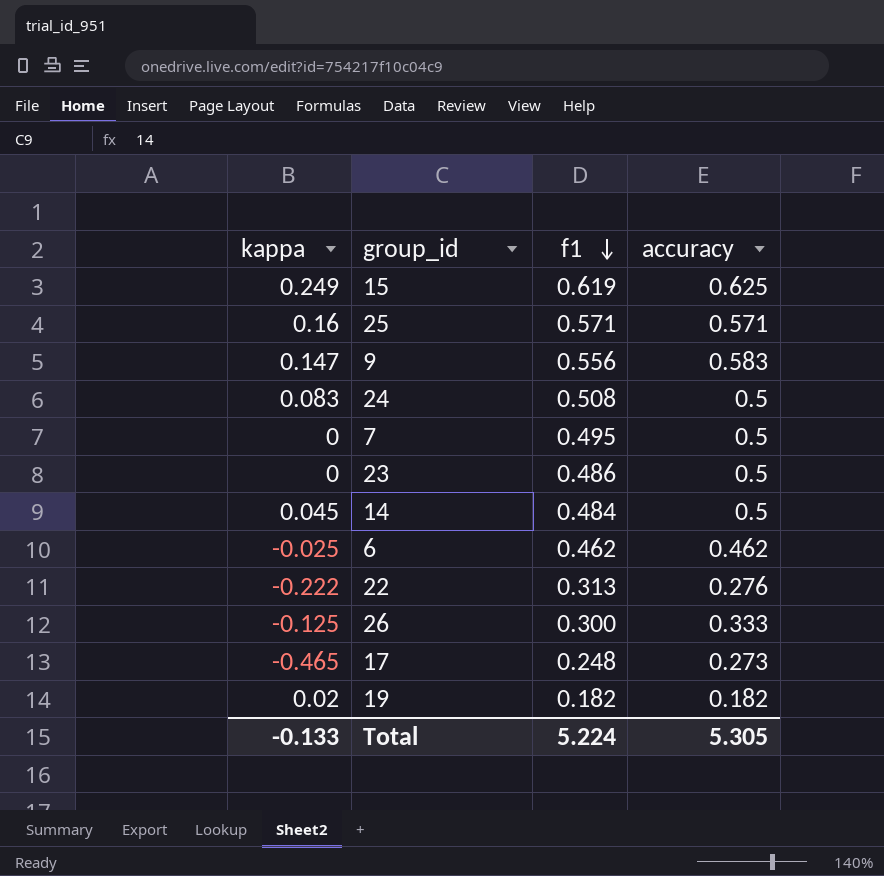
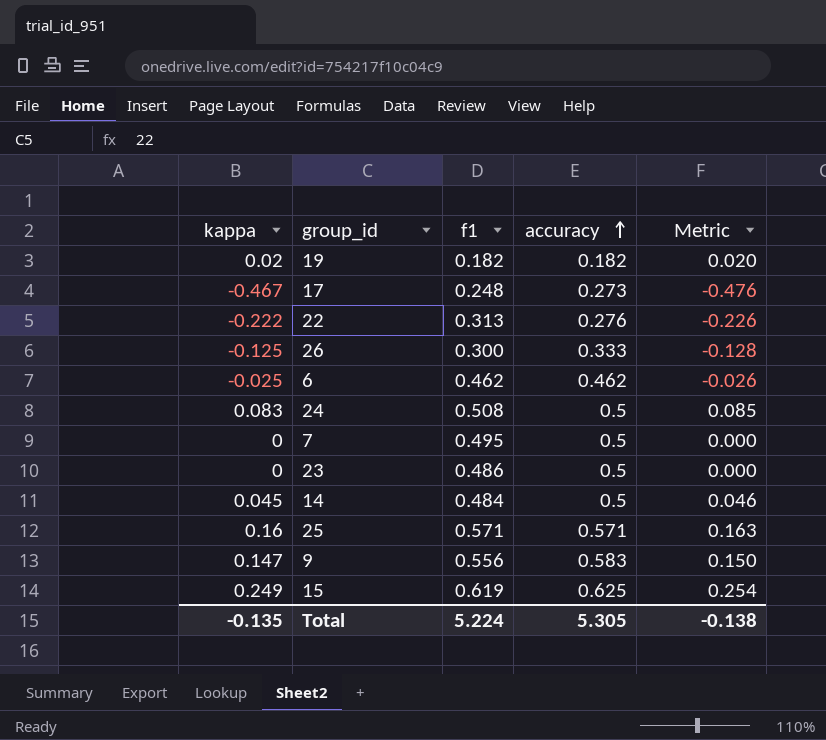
row order: f1 descending -> accuracy ascending
column Metric | formula: none -> [kappa] * 1.02
17 | kappa: -0.465 -> -0.467
Total | kappa: -0.133 -> -0.135

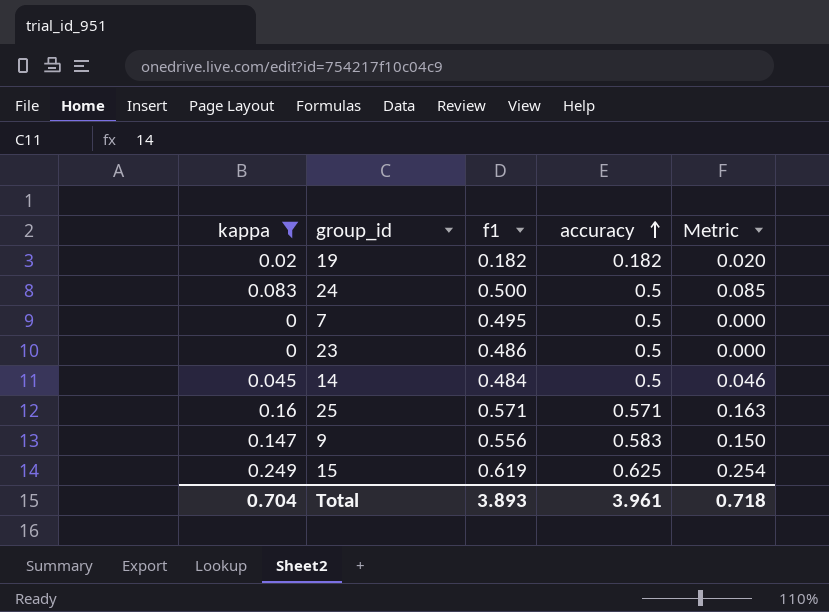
filter: none -> kappa >= 0
24 | f1: 0.508 -> 0.500
Total | kappa: -0.135 -> 0.704
Total | f1: 5.224 -> 3.893
Total | accuracy: 5.305 -> 3.961
Total | Metric: -0.138 -> 0.718

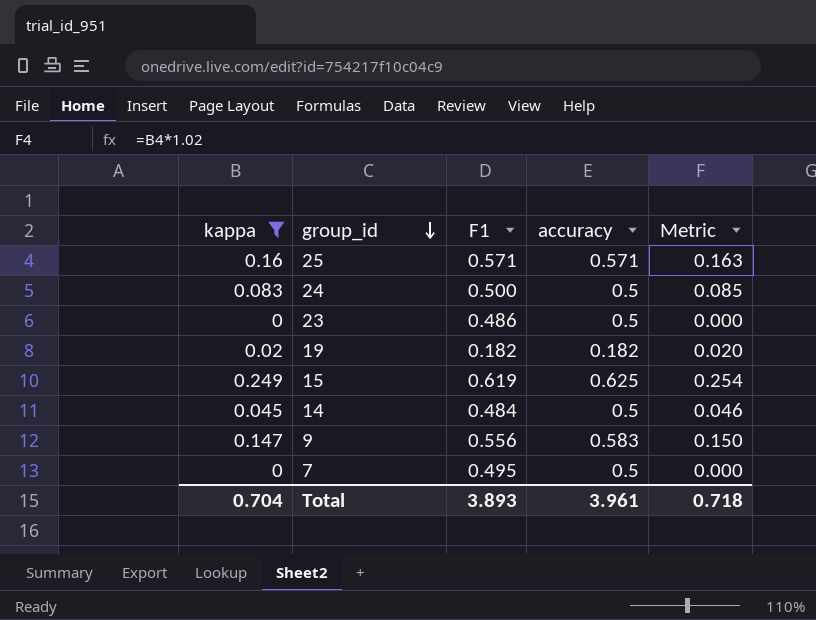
row order: accuracy ascending -> group_id descending
column name: f1 -> F1

